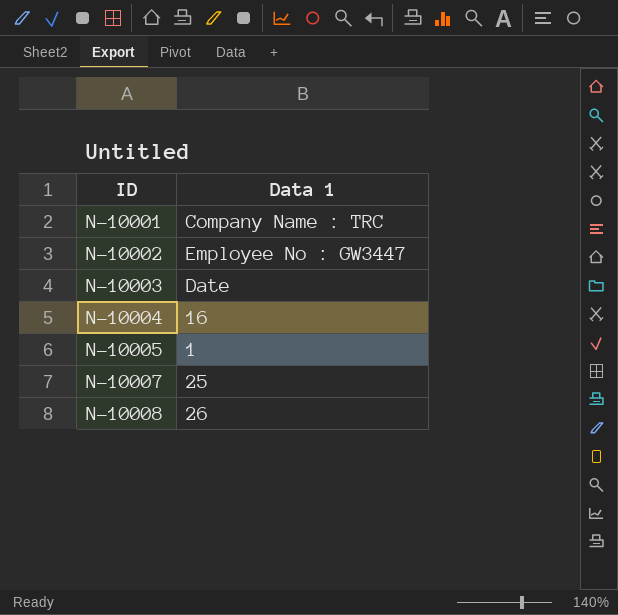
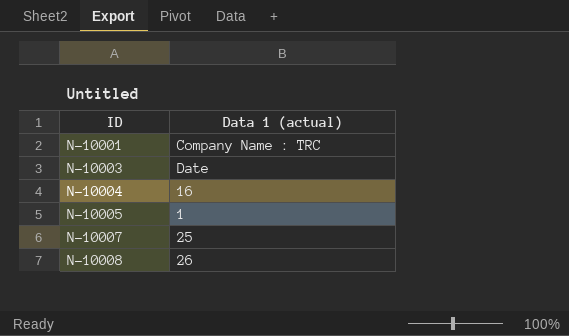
column name: Data 1 -> Data 1 (actual)
row N-10002: Employee No : GW3447 -> none

